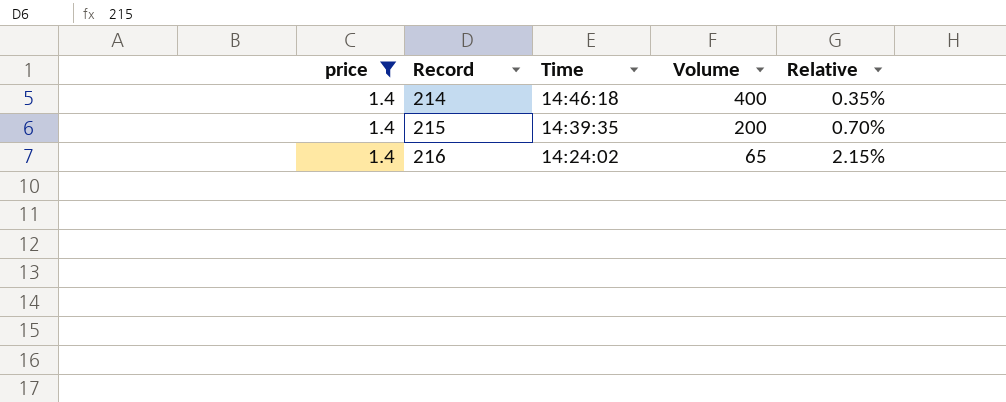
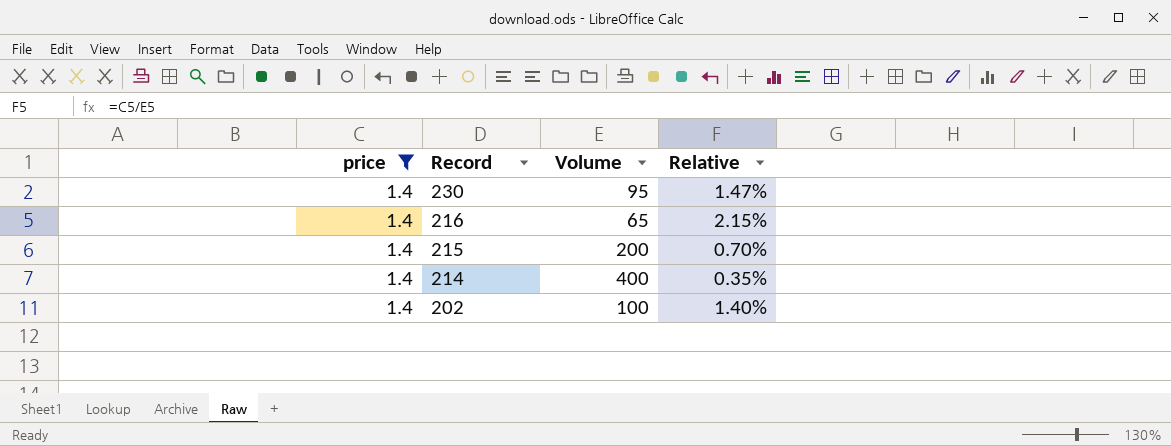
row order: Record ascending -> Record descending
column Time | position: 3 -> none
row 230: none -> 1.4 | 95 | 1.47%
row 202: none -> 1.4 | 100 | 1.40%

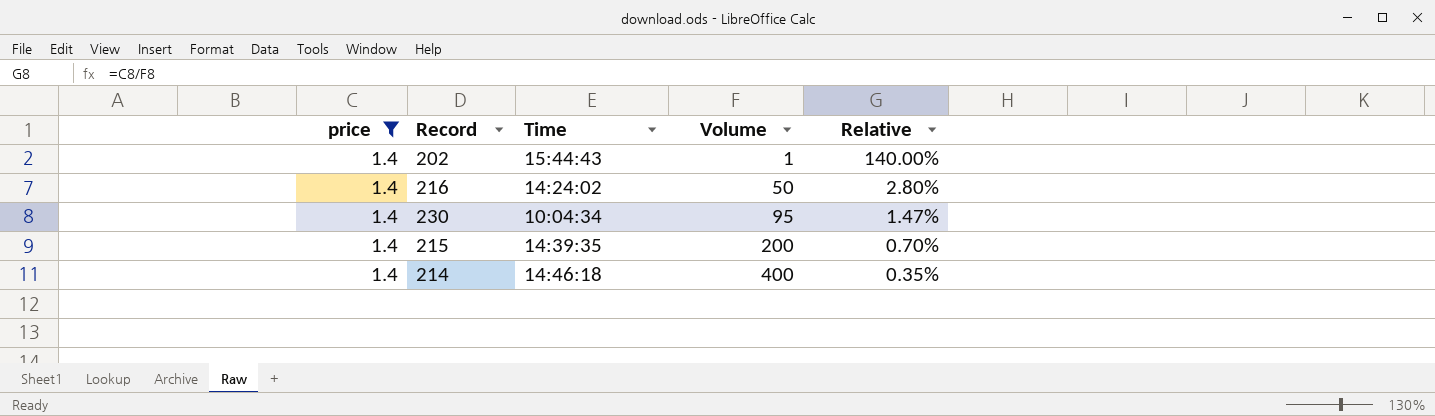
row order: Record descending -> Volume ascending
column Time | position: none -> 3
202 | Volume: 100 -> 1
202 | Relative: 1.40% -> 140.00%
216 | Volume: 65 -> 50
216 | Relative: 2.15% -> 2.80%

